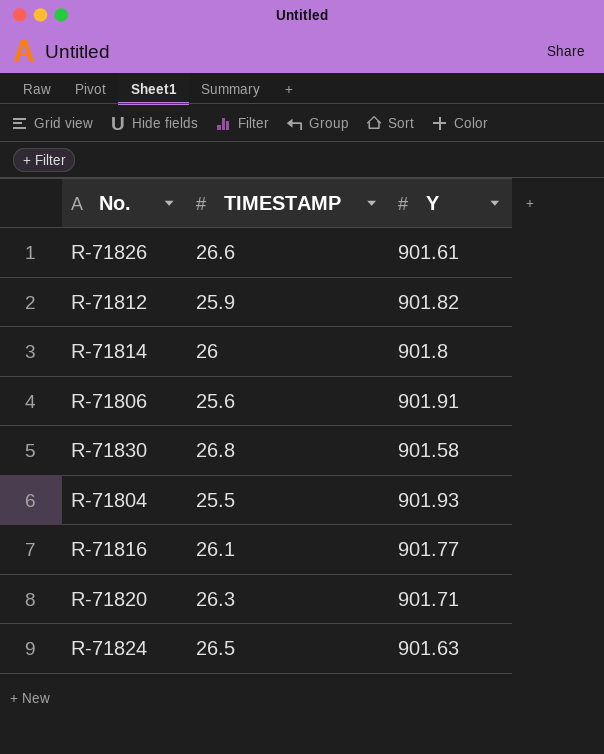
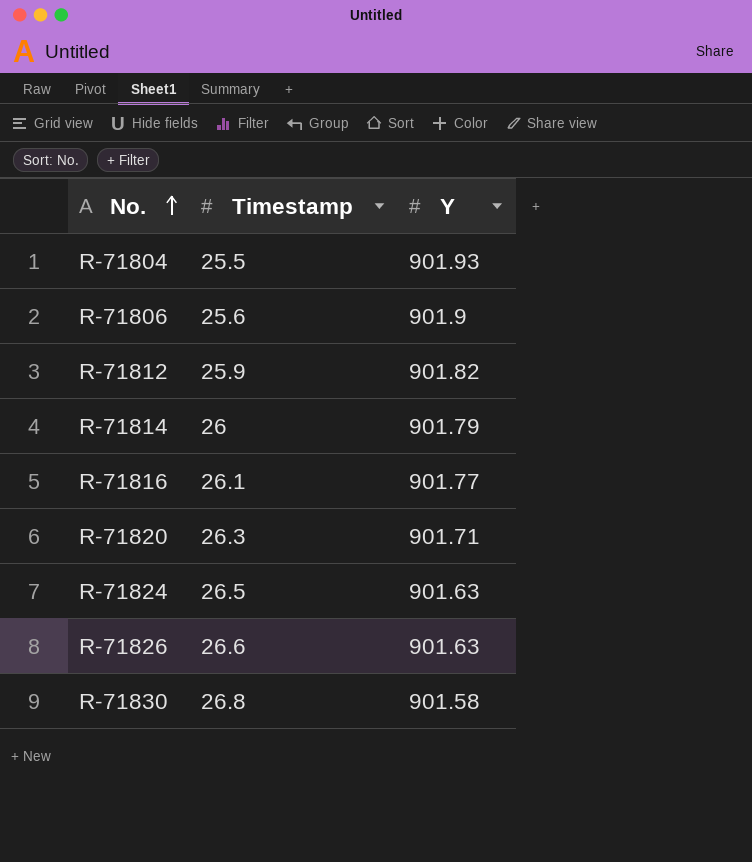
row order: none -> No. ascending
column name: TIMESTAMP -> Timestamp
R-71806 | Y: 901.91 -> 901.9
R-71814 | Y: 901.8 -> 901.79
R-71826 | Y: 901.61 -> 901.63

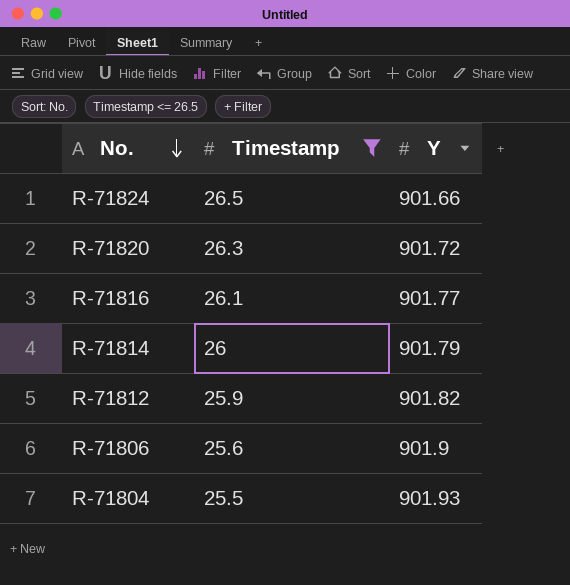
filter: none -> Timestamp <= 26.5
row order: No. ascending -> No. descending
R-71824 | Y: 901.63 -> 901.66
R-71820 | Y: 901.71 -> 901.72

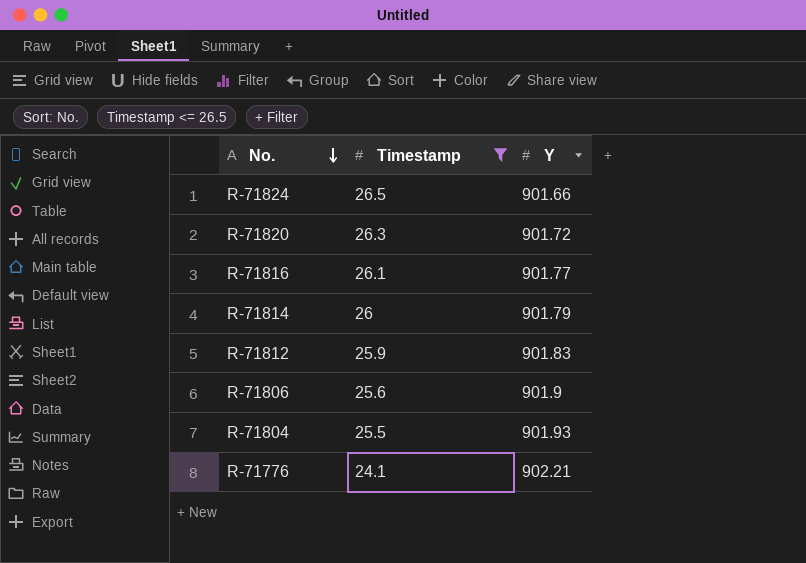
R-71812 | Y: 901.82 -> 901.83
row R-71776: none -> 24.1 | 902.21

